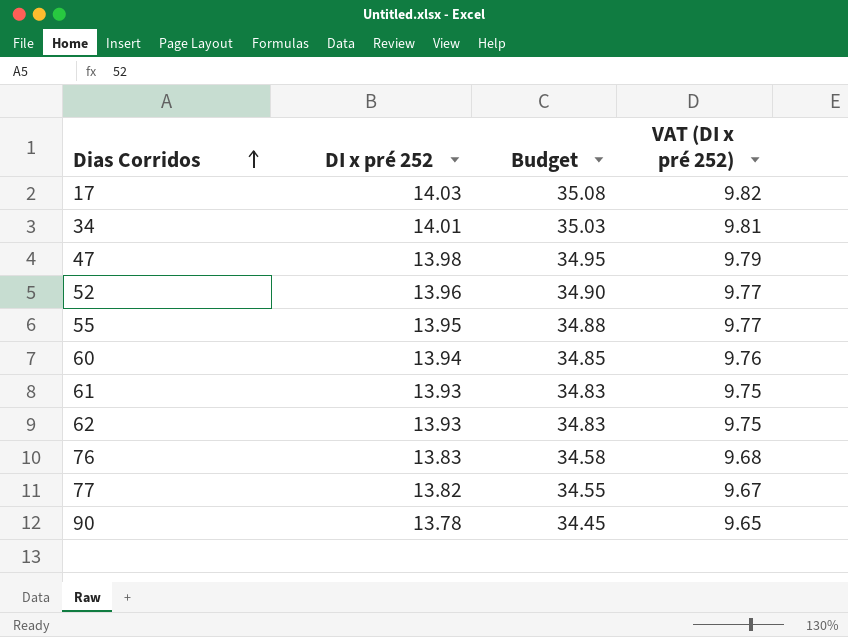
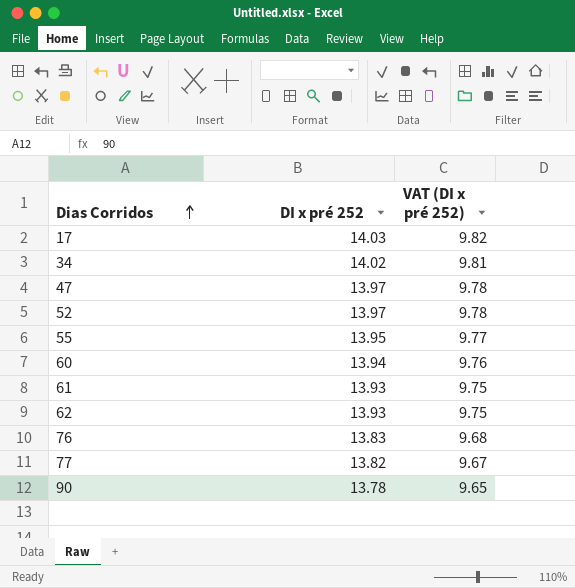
column Budget | formula: [DI x pré 252] * 2.5 -> none
34 | DI x pré 252: 14.01 -> 14.02
47 | DI x pré 252: 13.98 -> 13.97
47 | VAT (DI x pré 252): 9.79 -> 9.78
52 | DI x pré 252: 13.96 -> 13.97
52 | VAT (DI x pré 252): 9.77 -> 9.78

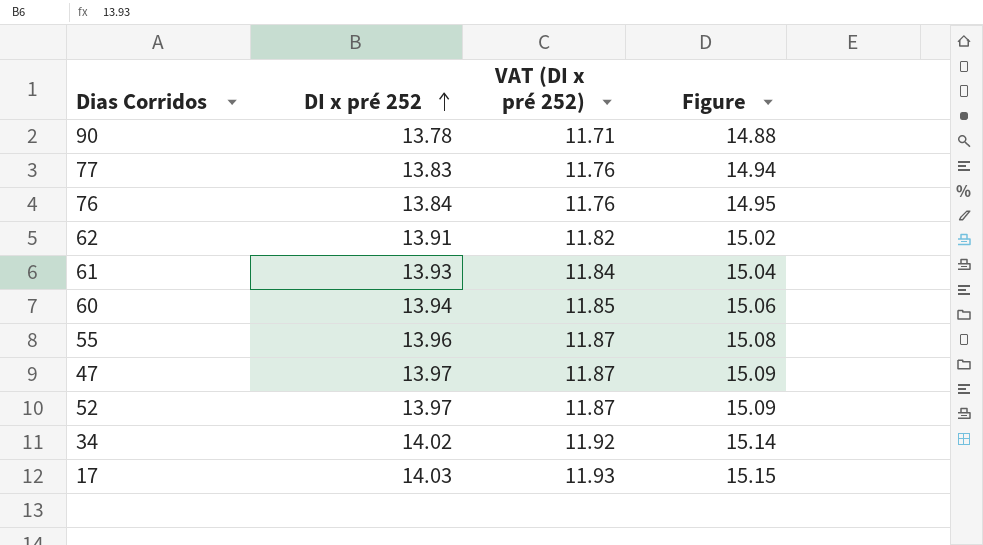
row order: Dias Corridos ascending -> DI x pré 252 ascending
column VAT (DI x pré 252) | formula: [DI x pré 252] * 0.7 -> [DI x pré 252] * 0.85
column Figure | formula: none -> [DI x pré 252] * 1.08
77 | DI x pré 252: 13.82 -> 13.83
76 | DI x pré 252: 13.83 -> 13.84
62 | DI x pré 252: 13.93 -> 13.91
55 | DI x pré 252: 13.95 -> 13.96

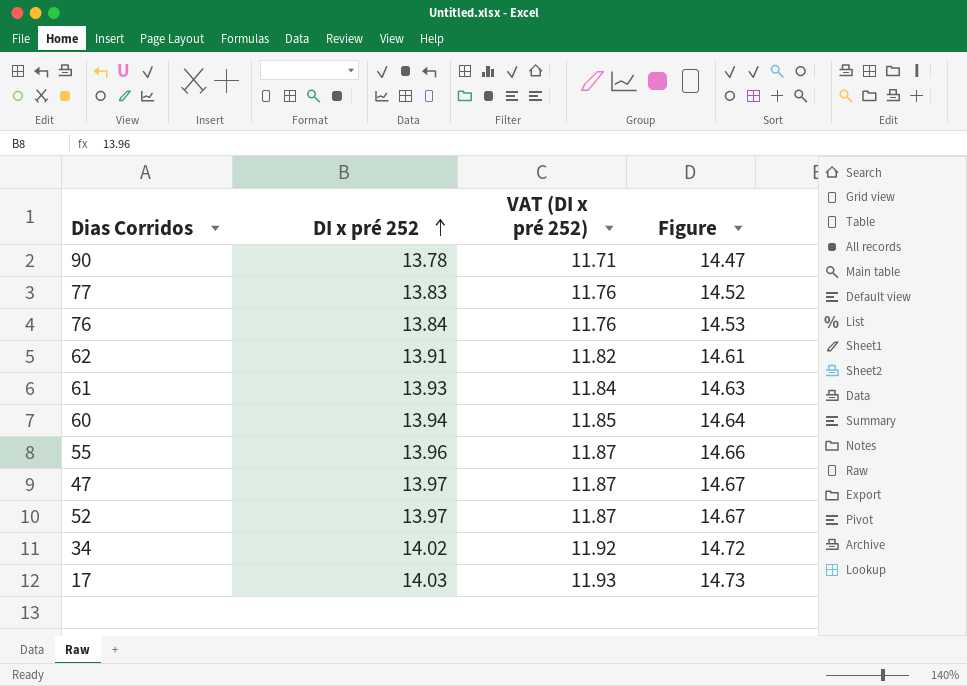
column Figure | formula: [DI x pré 252] * 1.08 -> [DI x pré 252] * 1.05

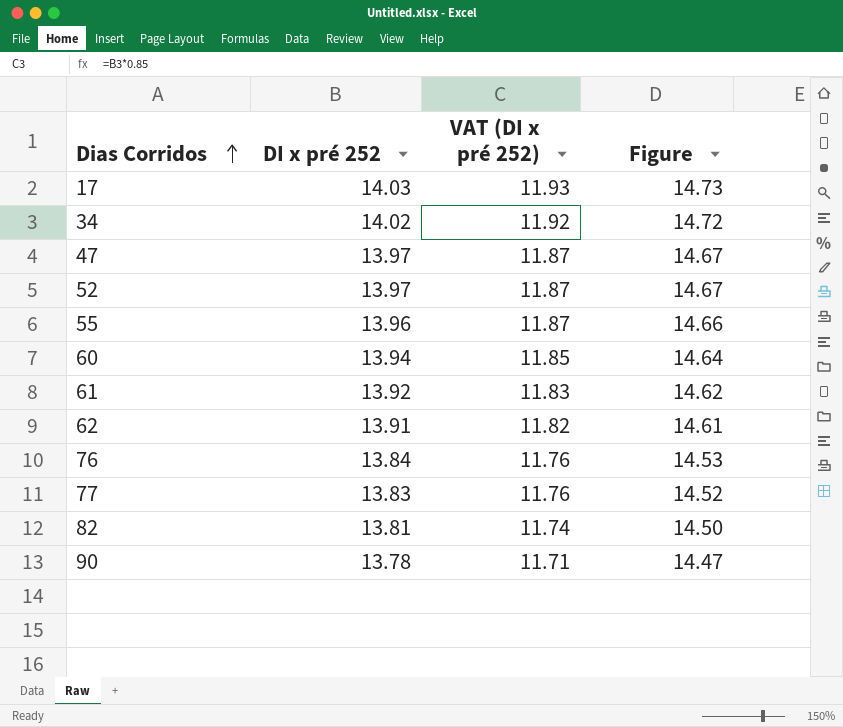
row order: DI x pré 252 ascending -> Dias Corridos ascending
61 | DI x pré 252: 13.93 -> 13.92
61 | VAT (DI x pré 252): 11.84 -> 11.83
61 | Figure: 14.63 -> 14.62
row 82: none -> 13.81 | 11.74 | 14.50

